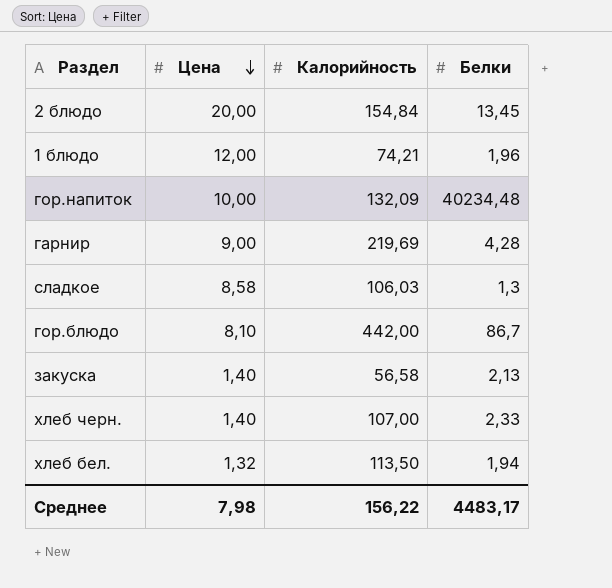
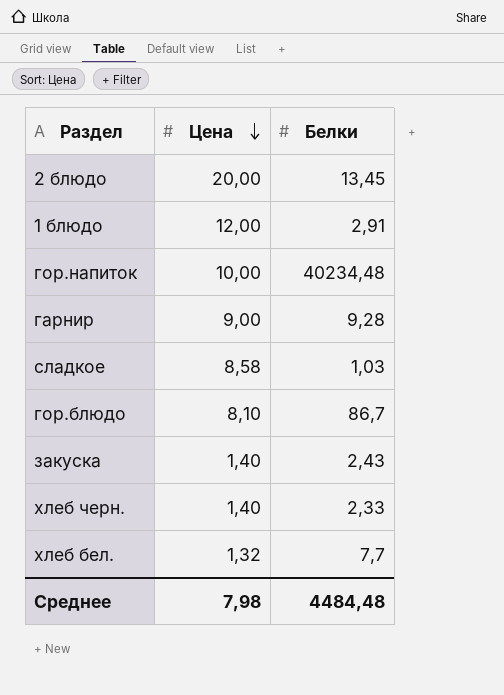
column Калорийность | position: 3 -> none
1 блюдо | Белки: 1,96 -> 2,91
гарнир | Белки: 4,28 -> 9,28
сладкое | Белки: 1,3 -> 1,03
закуска | Белки: 2,13 -> 2,43
хлеб бел. | Белки: 1,94 -> 7,7
Среднее | Белки: 4483,17 -> 4484,48

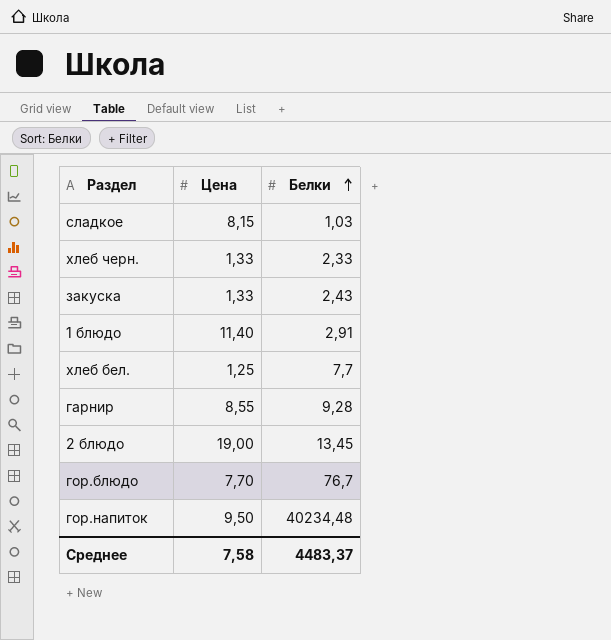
row order: Цена descending -> Белки ascending
сладкое | Цена: 8,58 -> 8,15
хлеб черн. | Цена: 1,40 -> 1,33
закуска | Цена: 1,40 -> 1,33
1 блюдо | Цена: 12,00 -> 11,40
хлеб бел. | Цена: 1,32 -> 1,25
гарнир | Цена: 9,00 -> 8,55
2 блюдо | Цена: 20,00 -> 19,00
гор.блюдо | Цена: 8,10 -> 7,70
гор.блюдо | Белки: 86,7 -> 76,7
гор.напиток | Цена: 10,00 -> 9,50
Среднее | Цена: 7,98 -> 7,58
Среднее | Белки: 4484,48 -> 4483,37

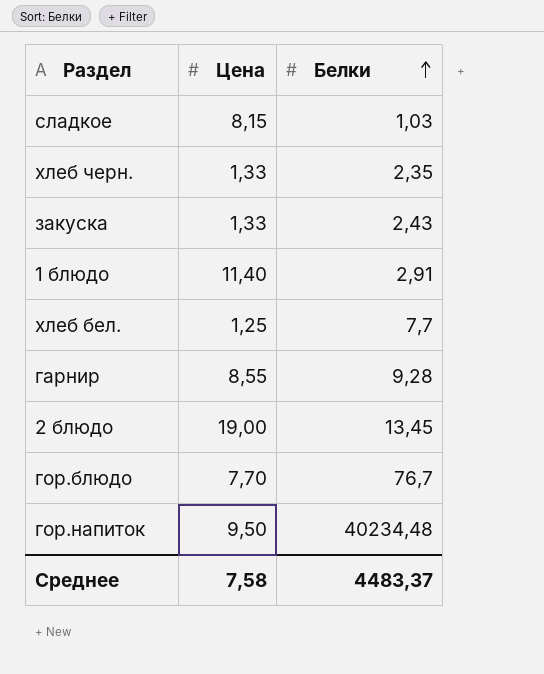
хлеб черн. | Белки: 2,33 -> 2,35

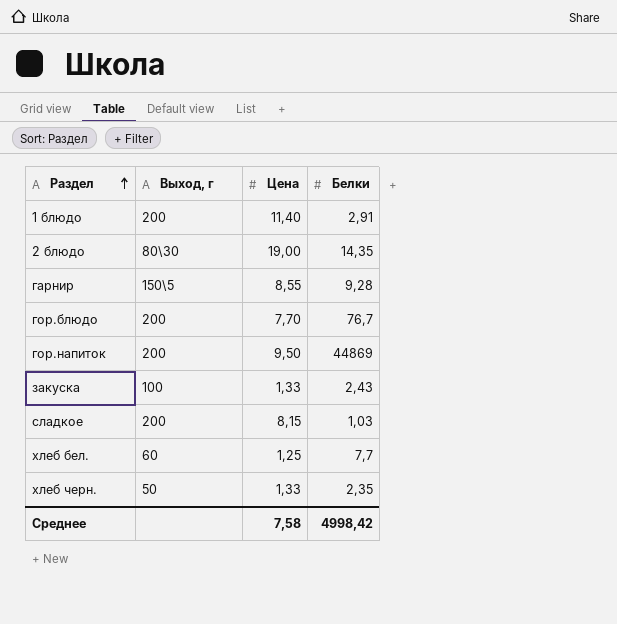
row order: Белки ascending -> Раздел ascending
column Выход, г | position: none -> 2
2 блюдо | Белки: 13,45 -> 14,35
гор.напиток | Белки: 40234,48 -> 44869
Среднее | Белки: 4483,37 -> 4998,42

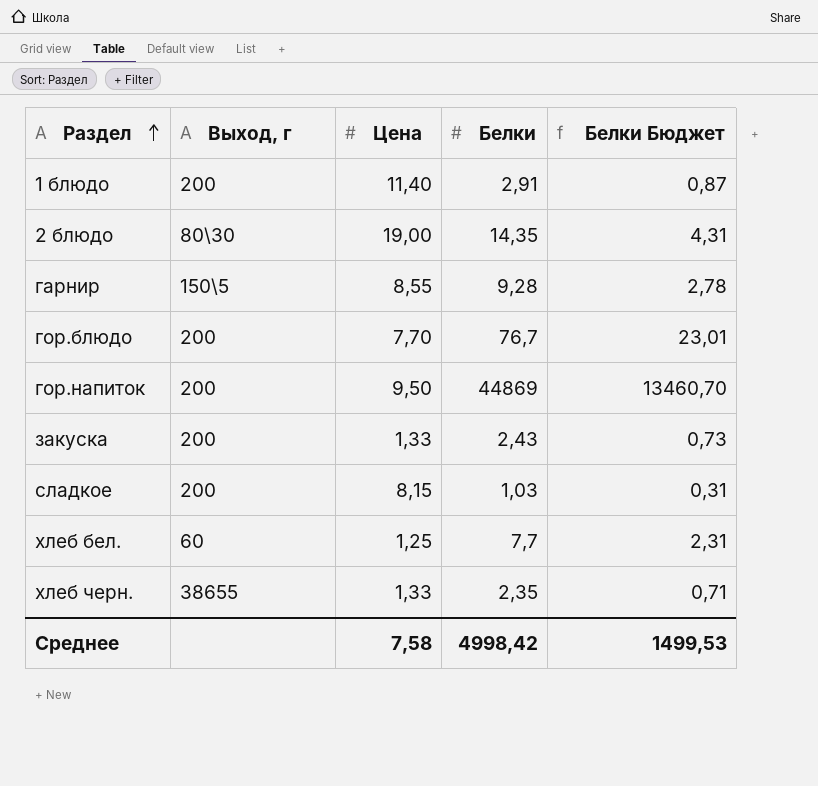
column Белки Бюджет | formula: none -> [Белки] * 0,3
закуска | Выход, г: 100 -> 200
хлеб черн. | Выход, г: 50 -> 38655

